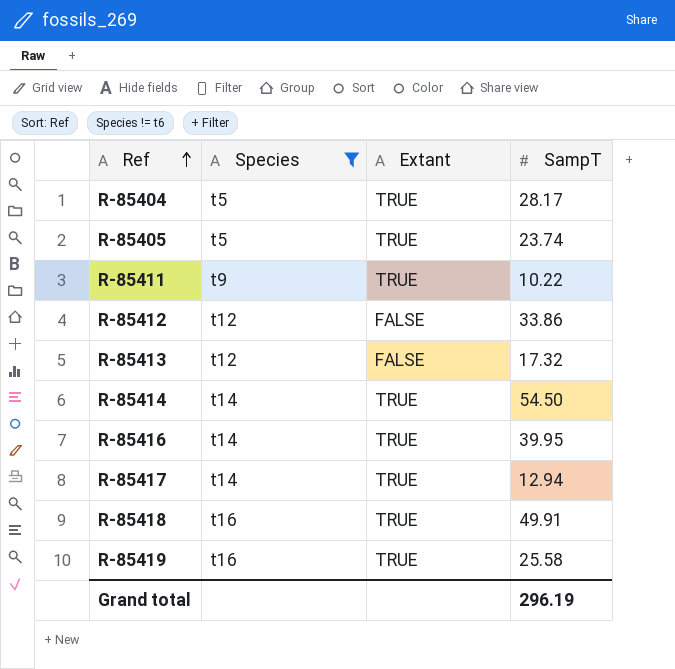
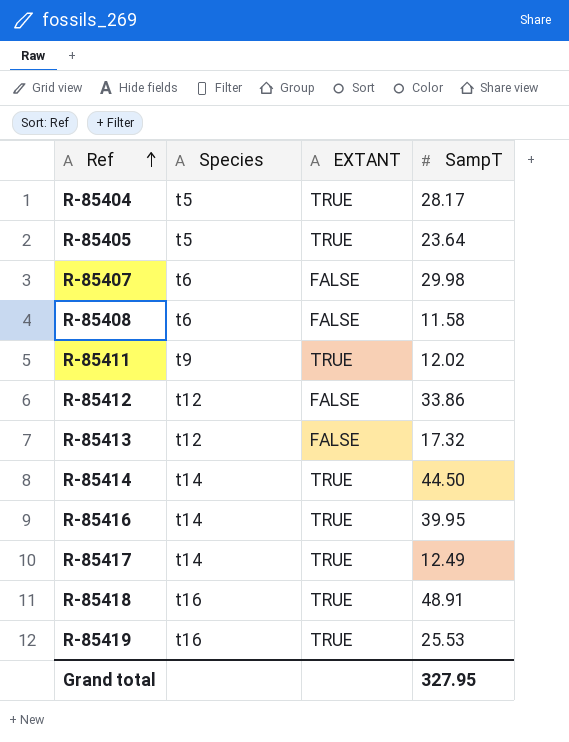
filter: Species != t6 -> none
column name: Extant -> EXTANT
R-85405 | SampT: 23.74 -> 23.64
R-85411 | SampT: 10.22 -> 12.02
R-85414 | SampT: 54.50 -> 44.50
R-85417 | SampT: 12.94 -> 12.49
R-85418 | SampT: 49.91 -> 48.91
R-85419 | SampT: 25.58 -> 25.53
Grand total | SampT: 296.19 -> 327.95

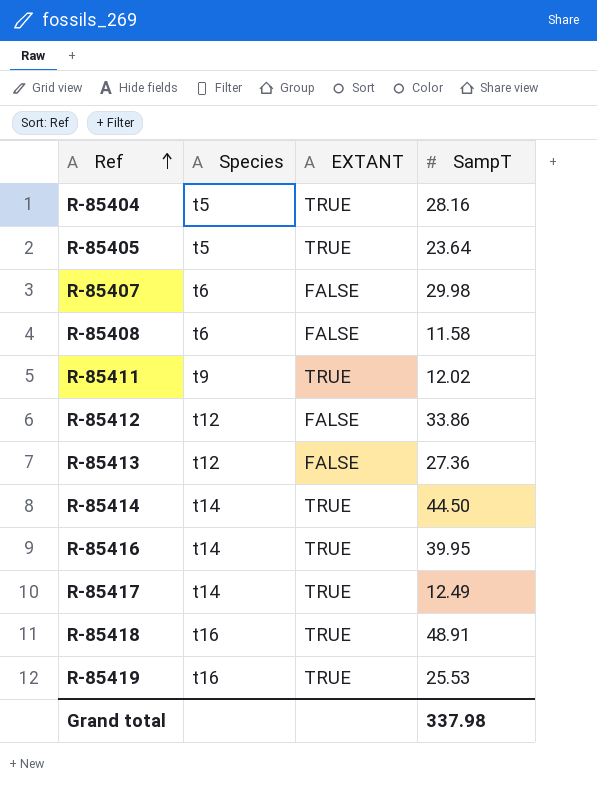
R-85404 | SampT: 28.17 -> 28.16
R-85413 | SampT: 17.32 -> 27.36
Grand total | SampT: 327.95 -> 337.98

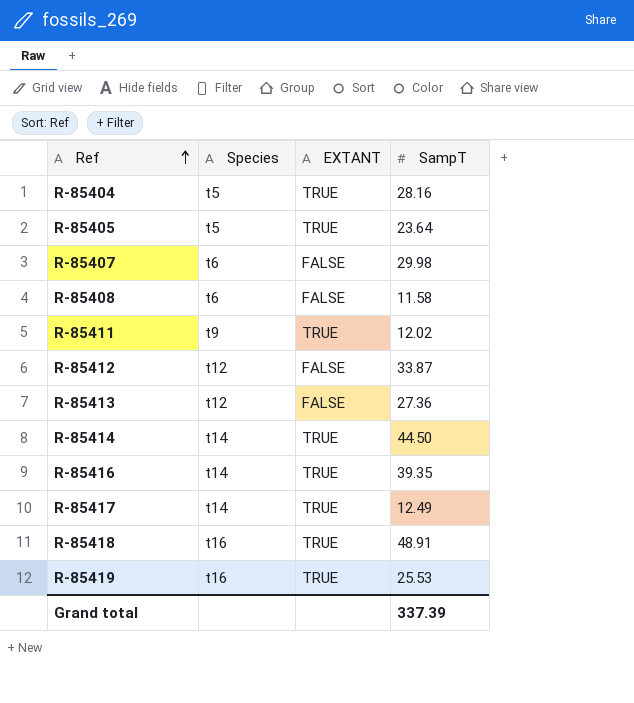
R-85412 | SampT: 33.86 -> 33.87
R-85416 | SampT: 39.95 -> 39.35
Grand total | SampT: 337.98 -> 337.39

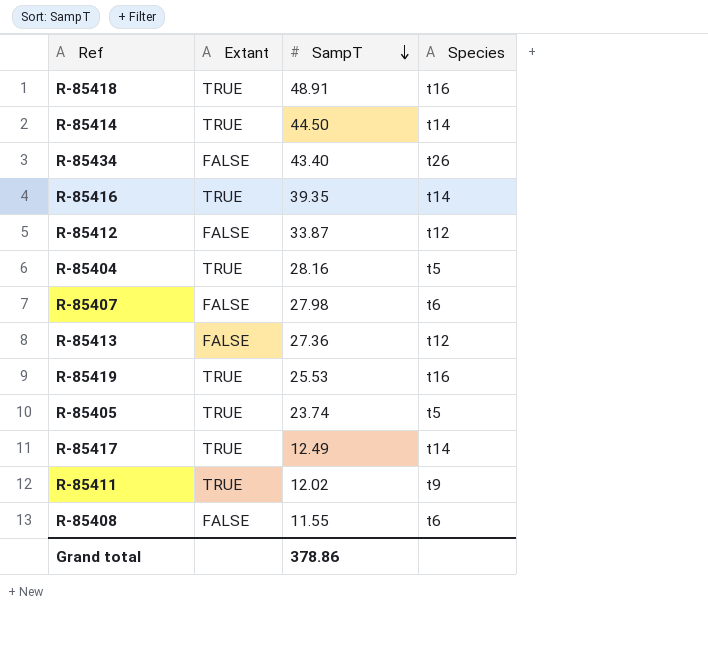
row order: Ref ascending -> SampT descending
column name: EXTANT -> Extant
column Species | position: 2 -> 4
row R-85434: none -> FALSE | 43.40 | t26
R-85407 | SampT: 29.98 -> 27.98
R-85405 | SampT: 23.64 -> 23.74
R-85408 | SampT: 11.58 -> 11.55
Grand total | SampT: 337.39 -> 378.86

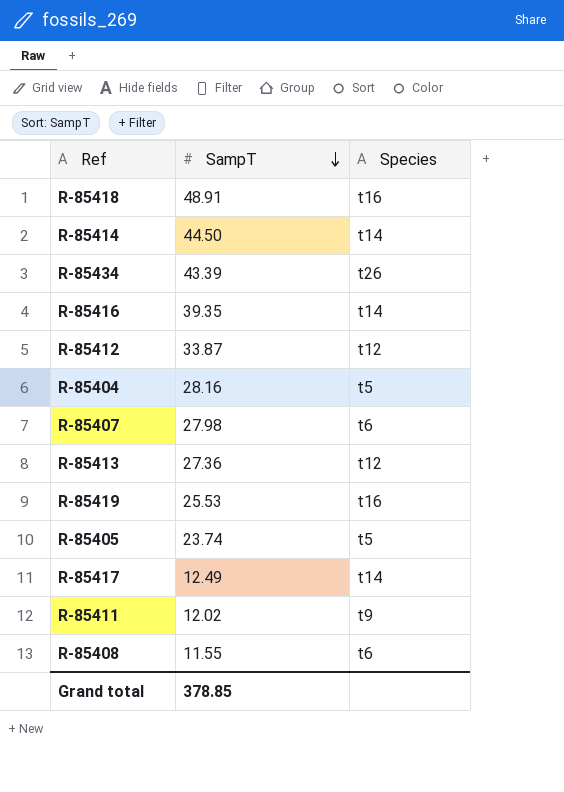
column Extant | position: 2 -> none
R-85434 | SampT: 43.40 -> 43.39
Grand total | SampT: 378.86 -> 378.85

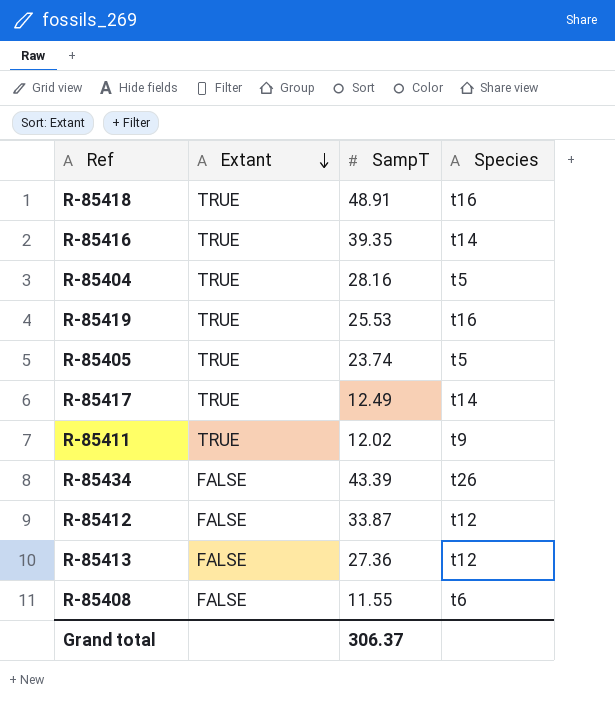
row order: SampT descending -> Extant descending
column Extant | position: none -> 2
row R-85414: 44.50 | t14 -> none
row R-85407: 27.98 | t6 -> none
Grand total | SampT: 378.85 -> 306.37

